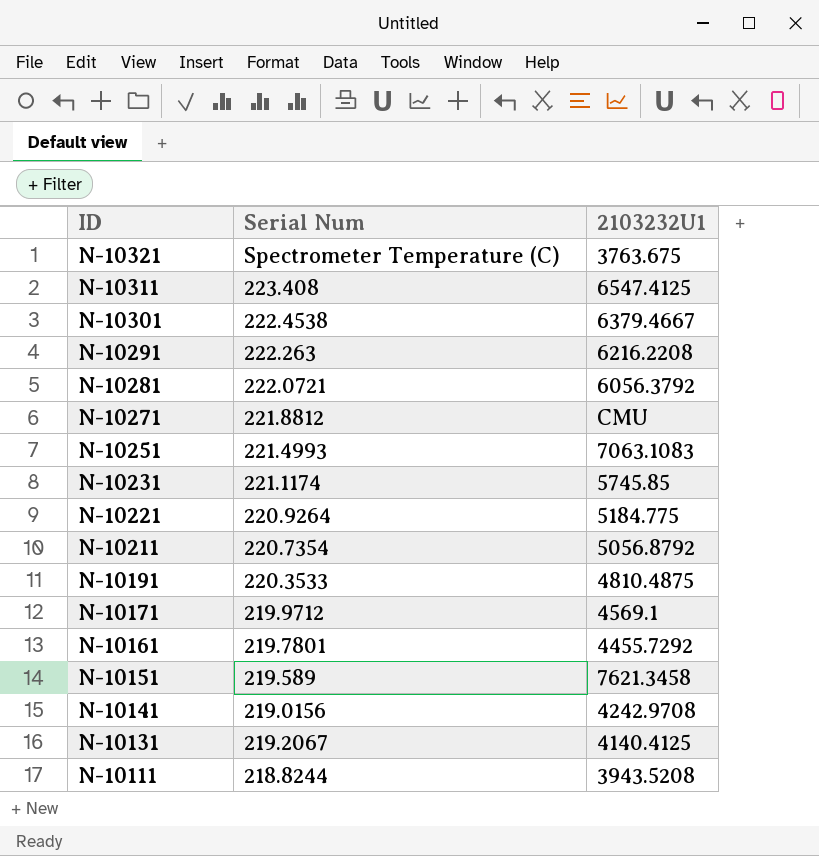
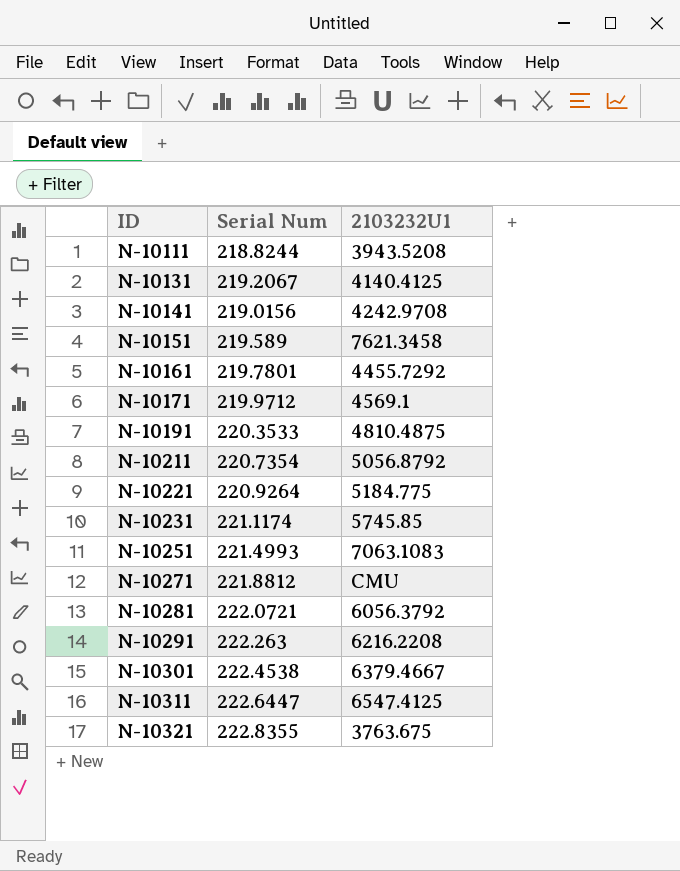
row order: ID descending -> ID ascending
N-10311 | Serial Num: 223.408 -> 222.6447
N-10321 | Serial Num: Spectrometer Temperature (C) -> 222.8355

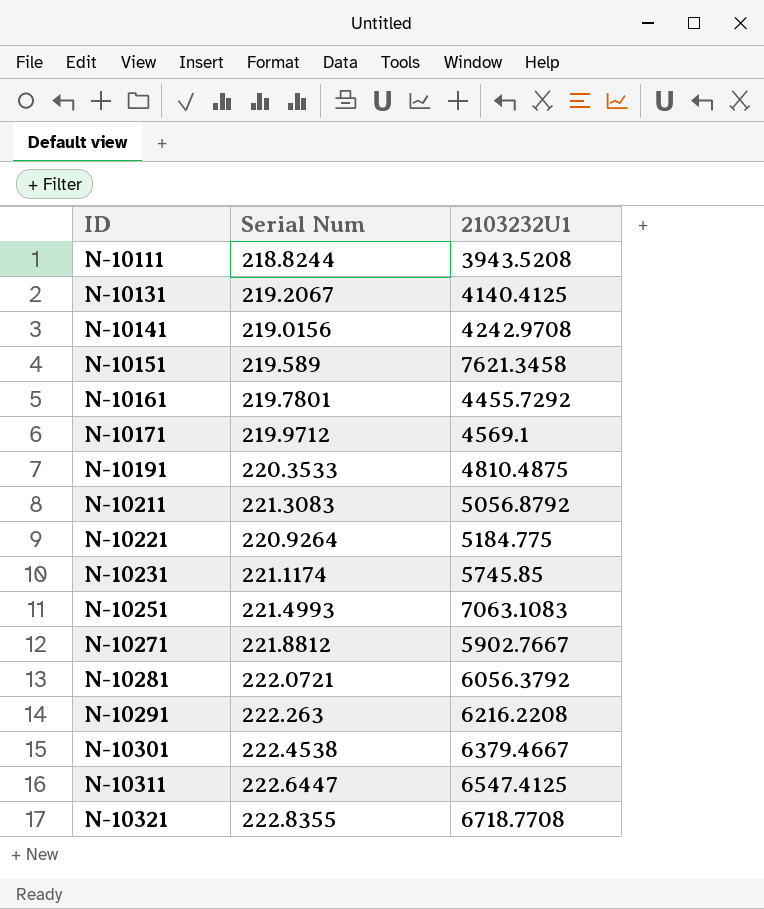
N-10211 | Serial Num: 220.7354 -> 221.3083
N-10271 | 2103232U1: CMU -> 5902.7667
N-10321 | 2103232U1: 3763.675 -> 6718.7708

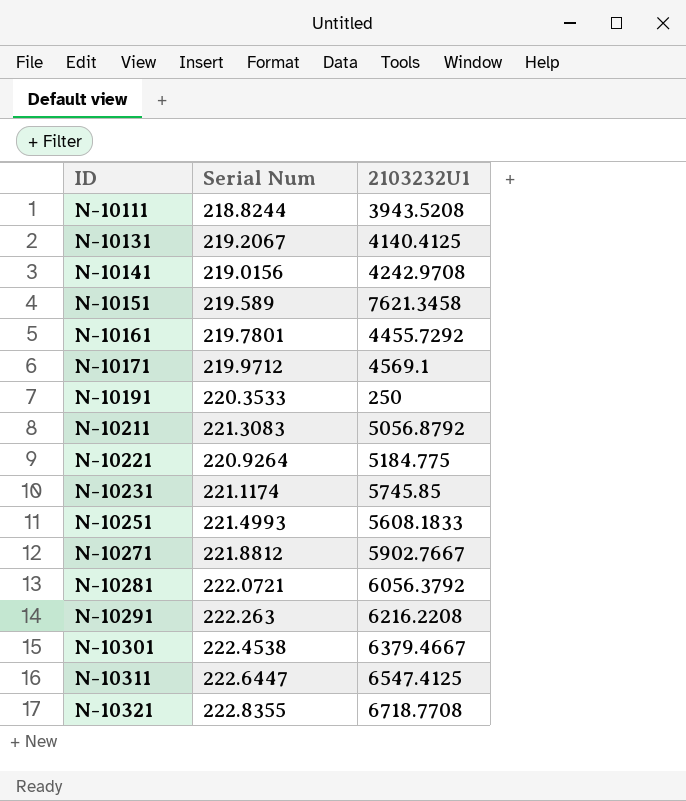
N-10191 | 2103232U1: 4810.4875 -> 250
N-10251 | 2103232U1: 7063.1083 -> 5608.1833

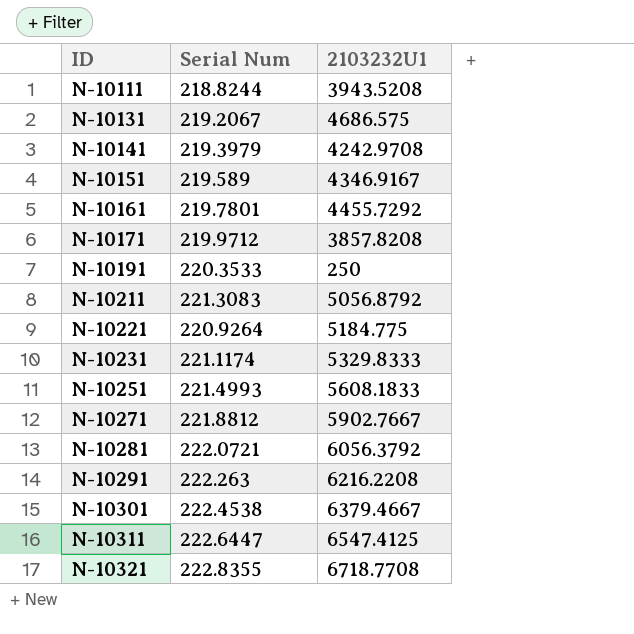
N-10131 | 2103232U1: 4140.4125 -> 4686.575
N-10141 | Serial Num: 219.0156 -> 219.3979
N-10151 | 2103232U1: 7621.3458 -> 4346.9167
N-10171 | 2103232U1: 4569.1 -> 3857.8208
N-10231 | 2103232U1: 5745.85 -> 5329.8333

